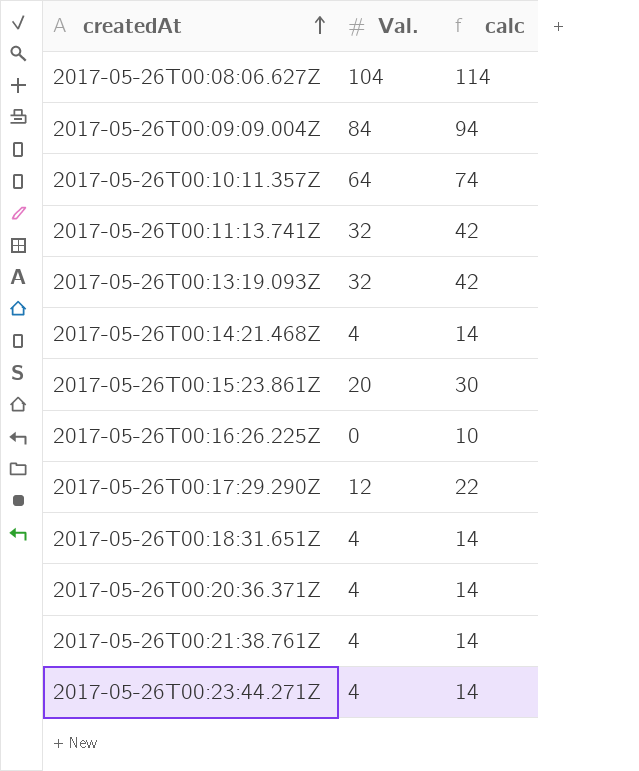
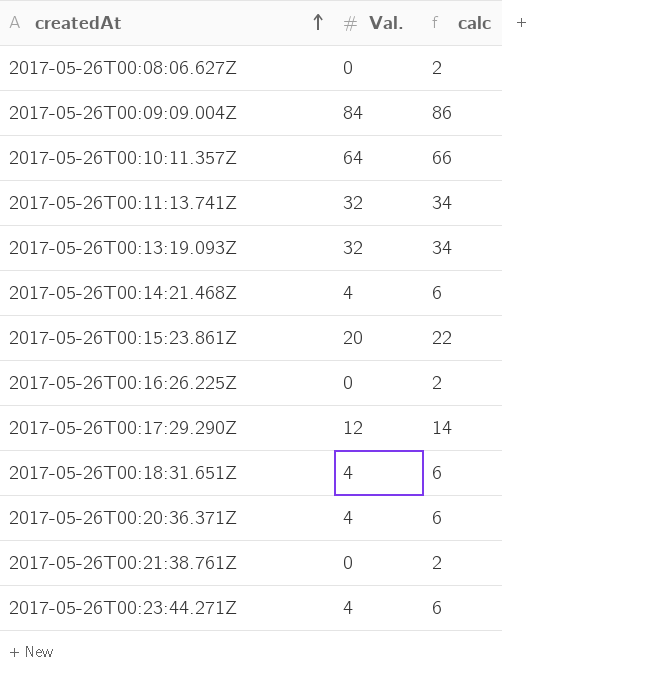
column calc | formula: [Val.] + 10 -> [Val.] + 2
2017-05-26T00:08:06.627Z | Val.: 104 -> 0
2017-05-26T00:21:38.761Z | Val.: 4 -> 0

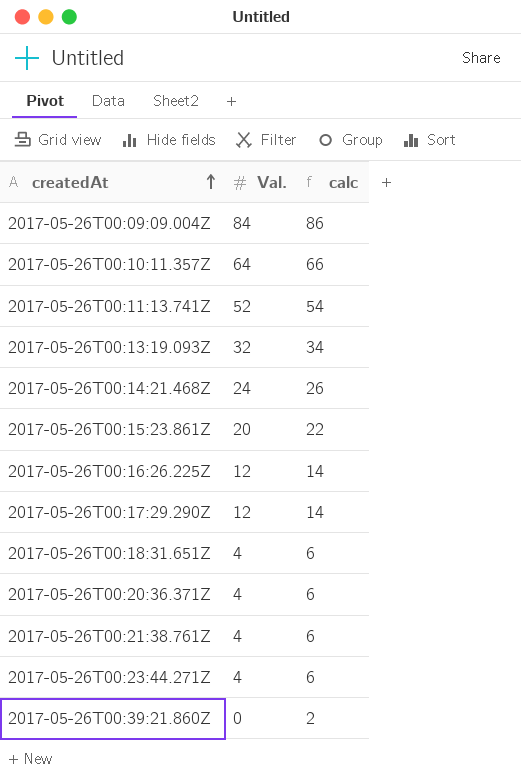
row 2017-05-26T00:08:06.627Z: 0 | 2 -> none
2017-05-26T00:11:13.741Z | Val.: 32 -> 52
2017-05-26T00:11:13.741Z | calc: 34 -> 54
2017-05-26T00:14:21.468Z | Val.: 4 -> 24
2017-05-26T00:14:21.468Z | calc: 6 -> 26
2017-05-26T00:16:26.225Z | Val.: 0 -> 12
2017-05-26T00:16:26.225Z | calc: 2 -> 14
2017-05-26T00:21:38.761Z | Val.: 0 -> 4
2017-05-26T00:21:38.761Z | calc: 2 -> 6
row 2017-05-26T00:39:21.860Z: none -> 0 | 2

